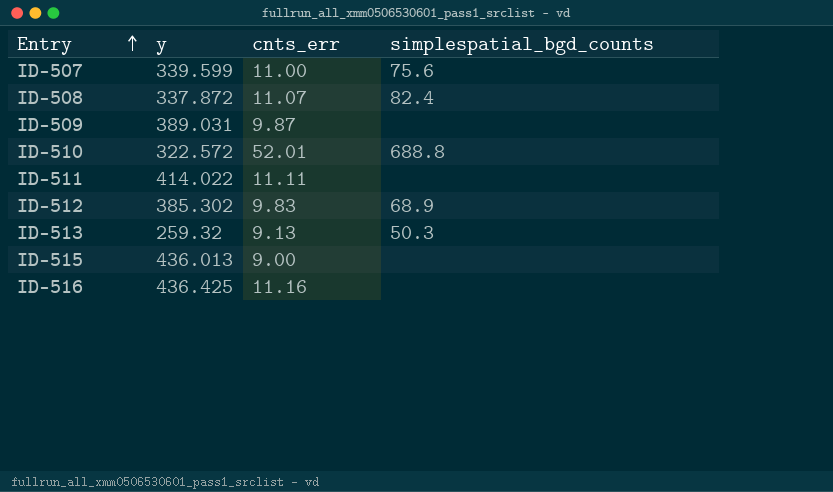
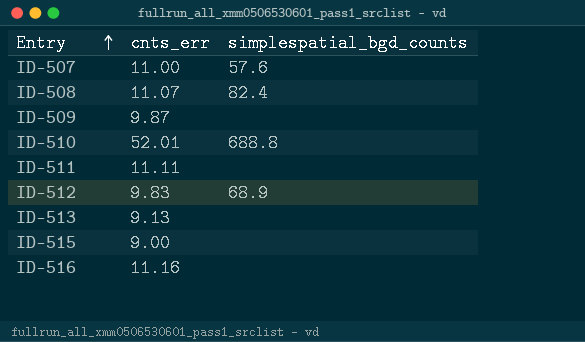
column y | position: 2 -> none
ID-507 | simplespatial_bgd_counts: 75.6 -> 57.6
ID-513 | simplespatial_bgd_counts: 50.3 -> none

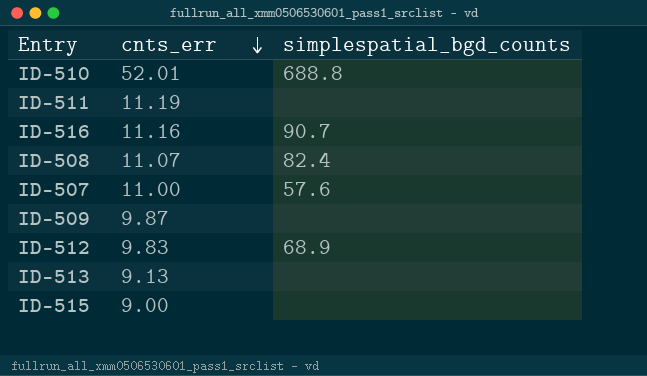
row order: Entry ascending -> cnts_err descending
ID-511 | cnts_err: 11.11 -> 11.19
ID-516 | simplespatial_bgd_counts: none -> 90.7

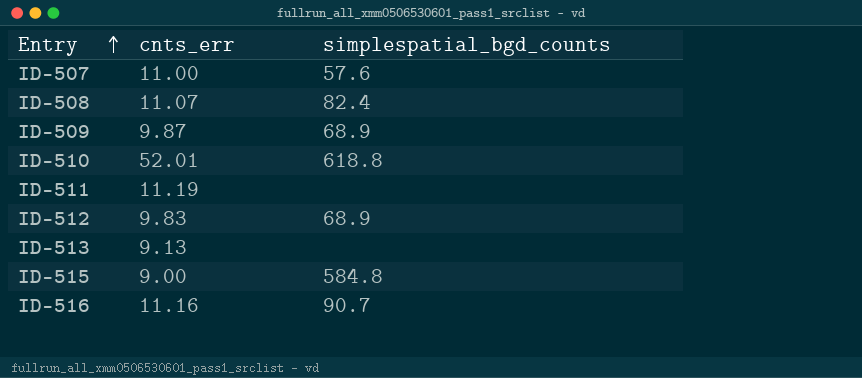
row order: cnts_err descending -> Entry ascending
ID-509 | simplespatial_bgd_counts: none -> 68.9
ID-510 | simplespatial_bgd_counts: 688.8 -> 618.8
ID-515 | simplespatial_bgd_counts: none -> 584.8

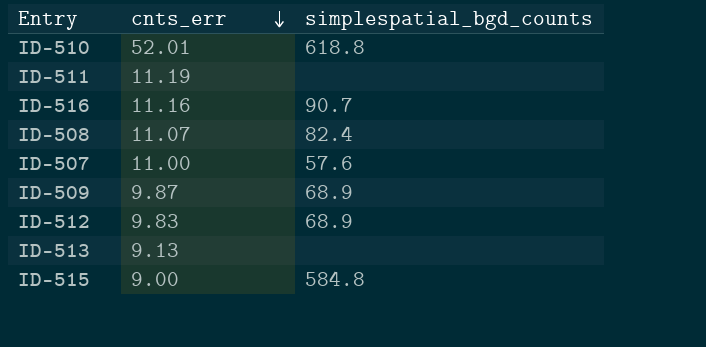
row order: Entry ascending -> cnts_err descending

